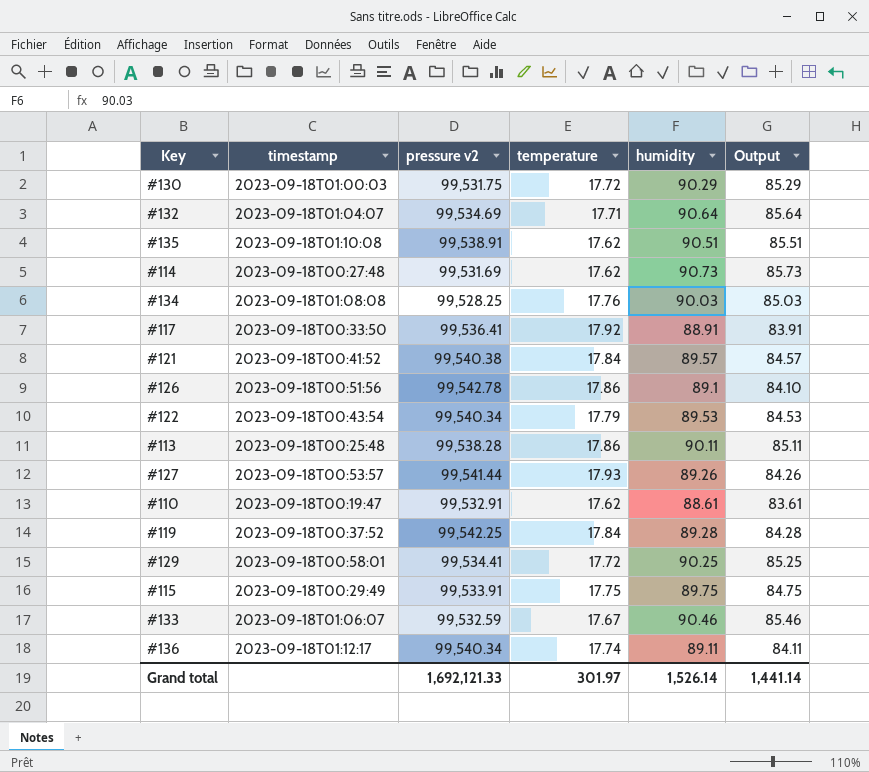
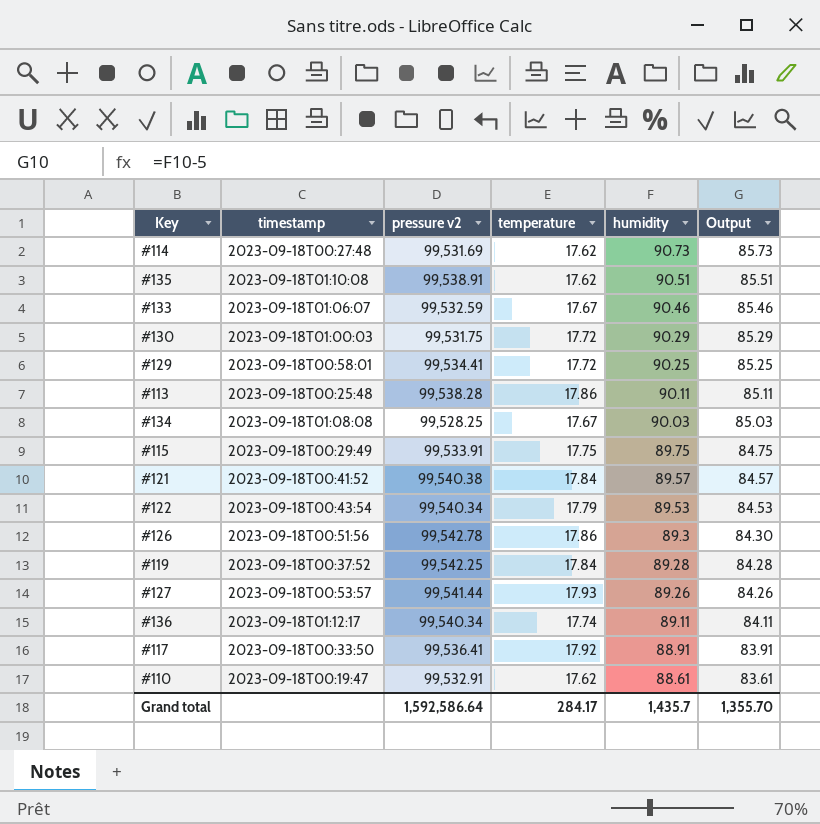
row order: none -> humidity descending
row #132: 2023-09-18T01:04:07 | 99,534.69 | 17.71 | 90.64 | 85.64 -> none
#134 | temperature: 17.76 -> 17.67
#126 | humidity: 89.1 -> 89.3
#126 | Output: 84.10 -> 84.30
Grand total | pressure v2: 1,692,121.33 -> 1,592,586.64
Grand total | temperature: 301.97 -> 284.17
Grand total | humidity: 1,526.14 -> 1,435.7
Grand total | Output: 1,441.14 -> 1,355.70

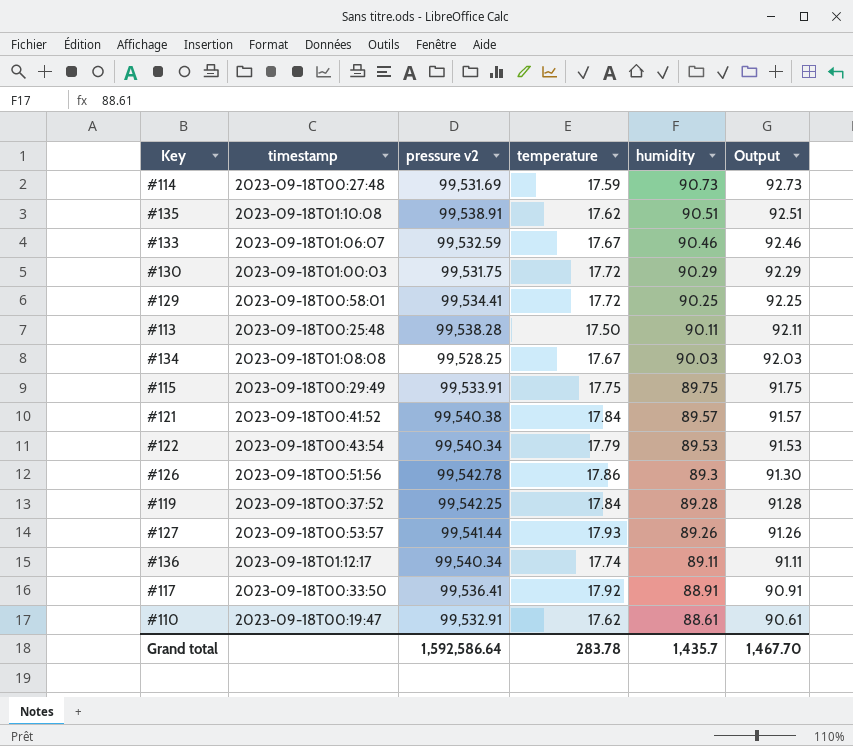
column Output | formula: [humidity] - 5 -> [humidity] + 2
#114 | temperature: 17.62 -> 17.59
#113 | temperature: 17.86 -> 17.50
Grand total | temperature: 284.17 -> 283.78
Grand total | Output: 1,355.70 -> 1,467.70

